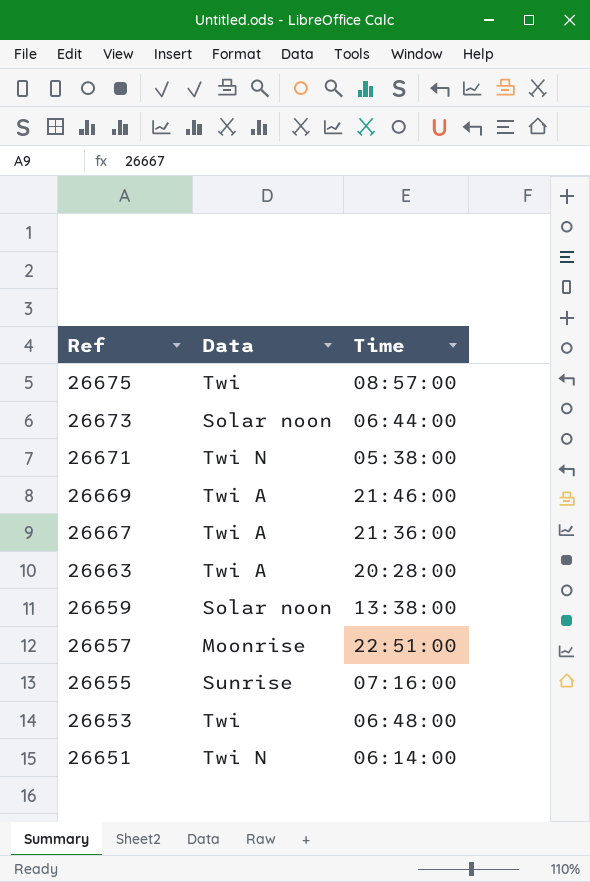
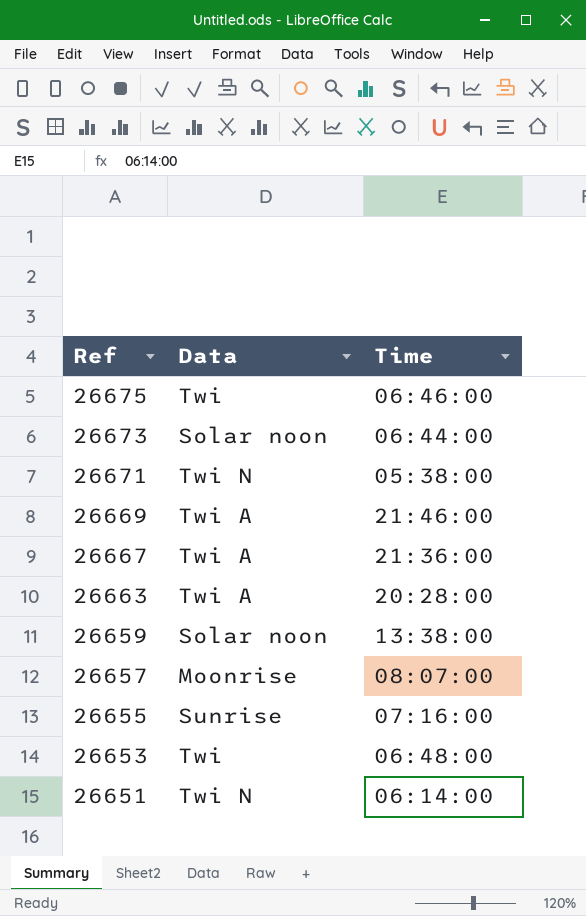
26675 | Time: 08:57:00 -> 06:46:00
26657 | Time: 22:51:00 -> 08:07:00

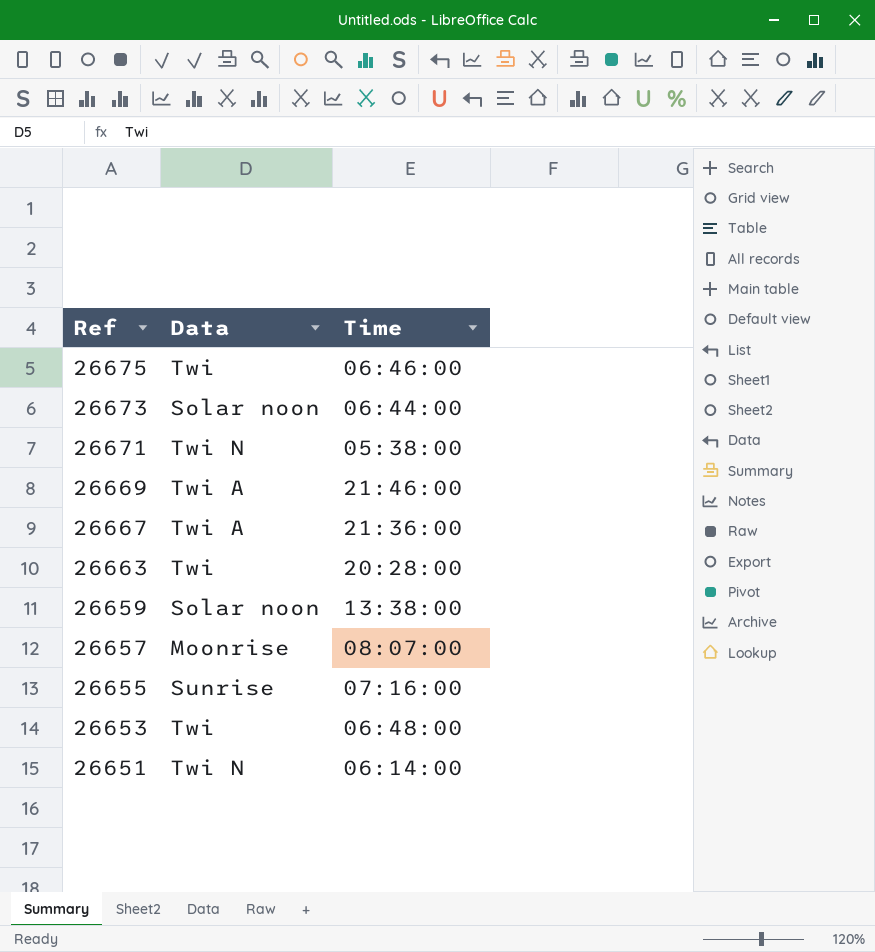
26663 | Data: Twi A -> Twi

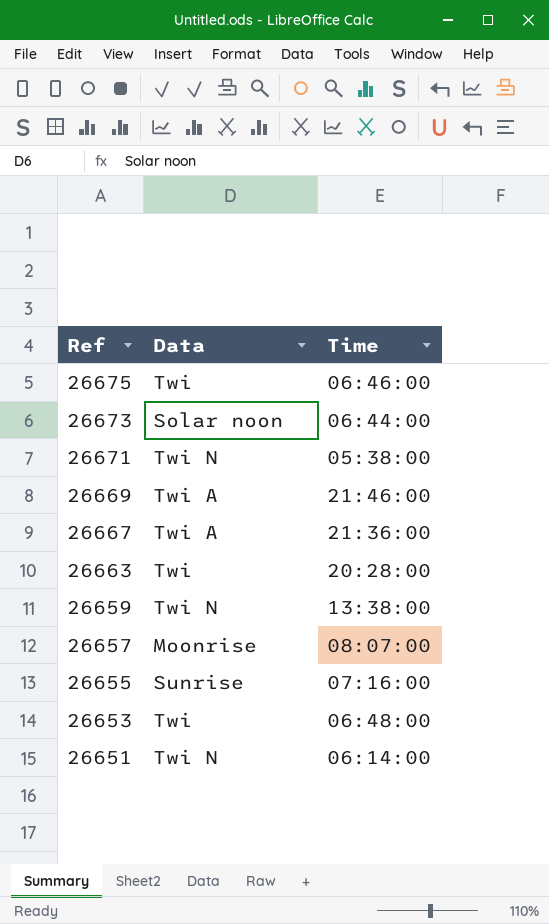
26659 | Data: Solar noon -> Twi N

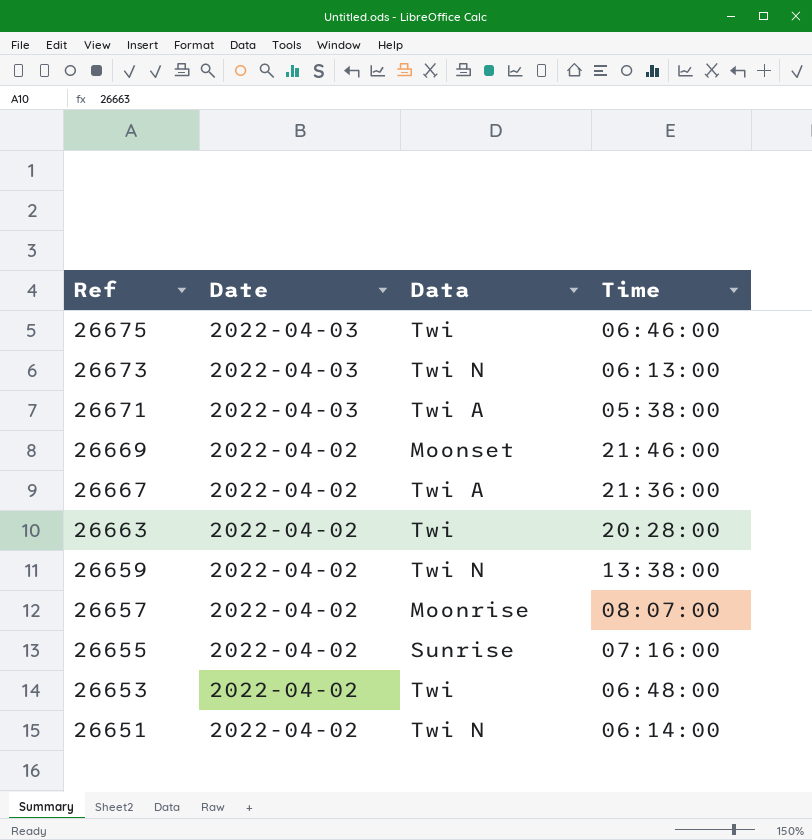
column Date | position: none -> 2
26673 | Data: Solar noon -> Twi N
26673 | Time: 06:44:00 -> 06:13:00
26671 | Data: Twi N -> Twi A
26669 | Data: Twi A -> Moonset

